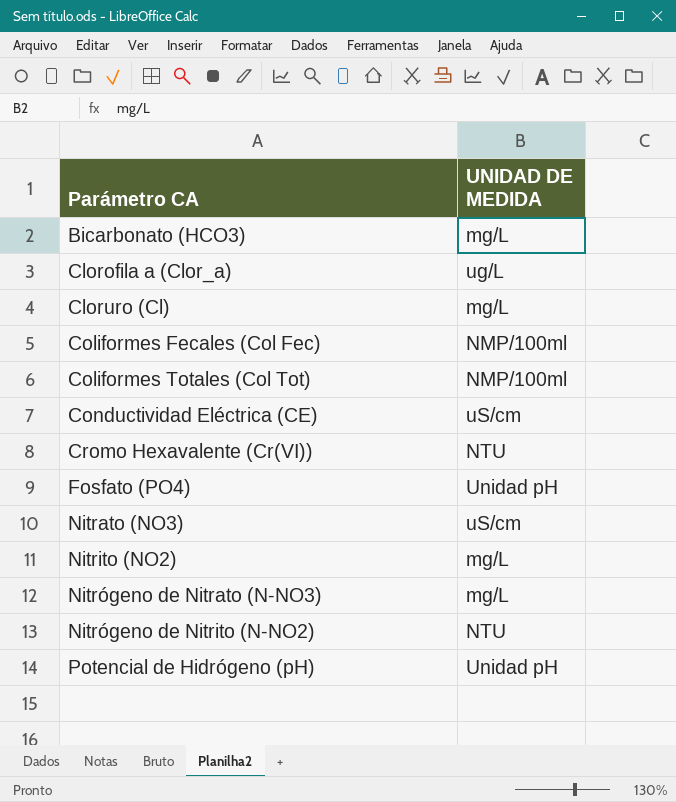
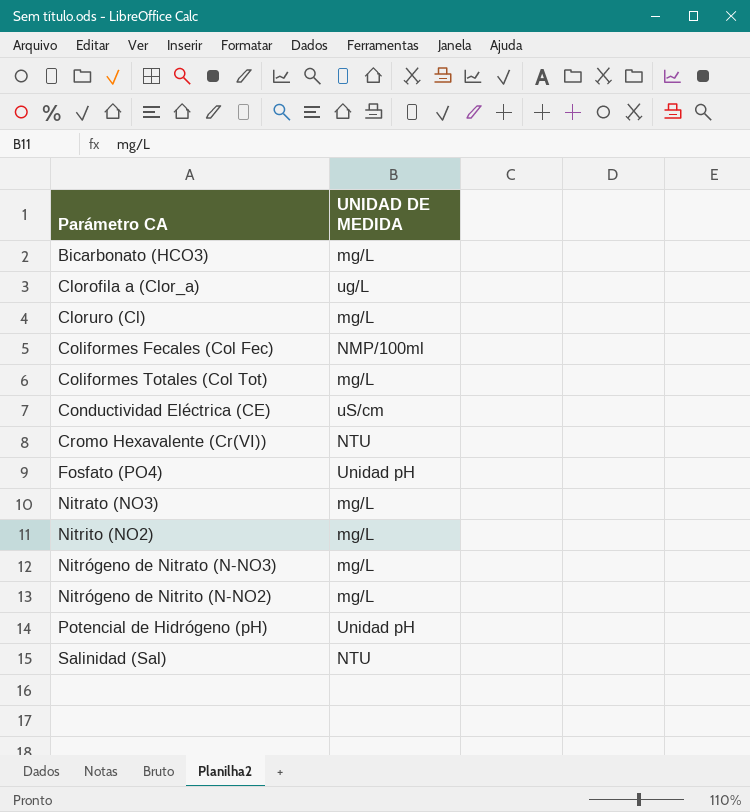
Coliformes Totales (Col Tot) | UNIDAD DE MEDIDA: NMP/100ml -> mg/L
Nitrato (NO3) | UNIDAD DE MEDIDA: uS/cm -> mg/L
Nitrógeno de Nitrito (N-NO2) | UNIDAD DE MEDIDA: NTU -> mg/L
row Salinidad (Sal): none -> NTU

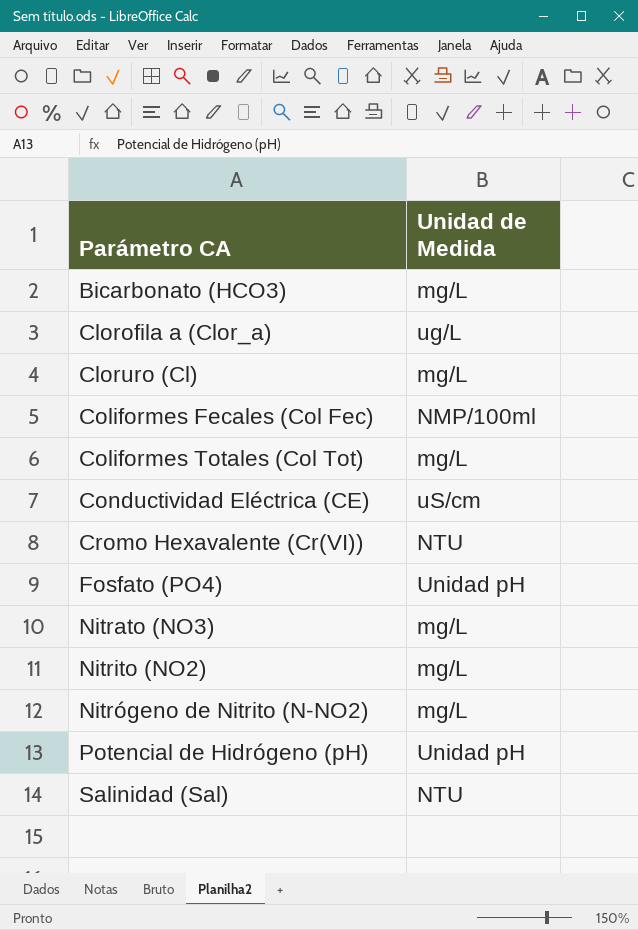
column name: UNIDAD DE MEDIDA -> Unidad de Medida
row Nitrógeno de Nitrato (N-NO3): mg/L -> none

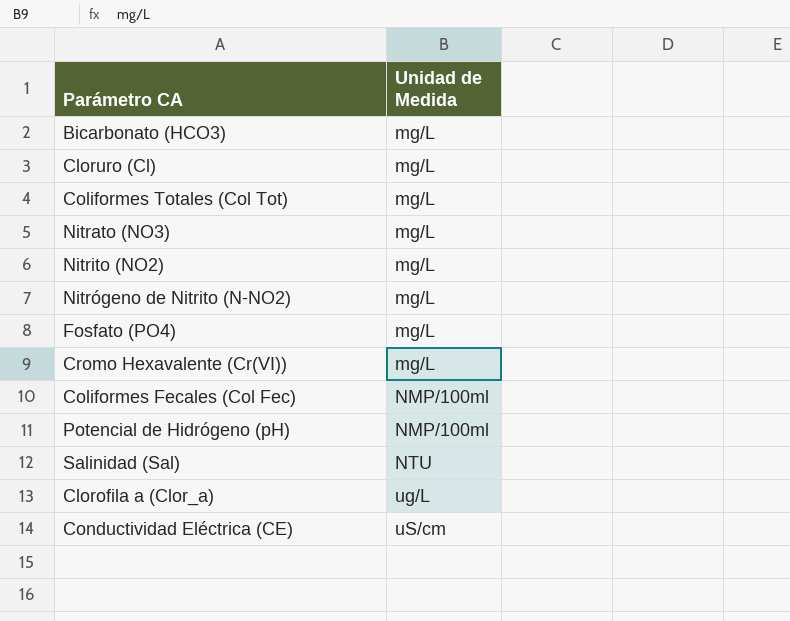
row order: Parámetro CA ascending -> Unidad de Medida ascending
Fosfato (PO4) | Unidad de Medida: Unidad pH -> mg/L
Cromo Hexavalente (Cr(VI)) | Unidad de Medida: NTU -> mg/L
Potencial de Hidrógeno (pH) | Unidad de Medida: Unidad pH -> NMP/100ml

